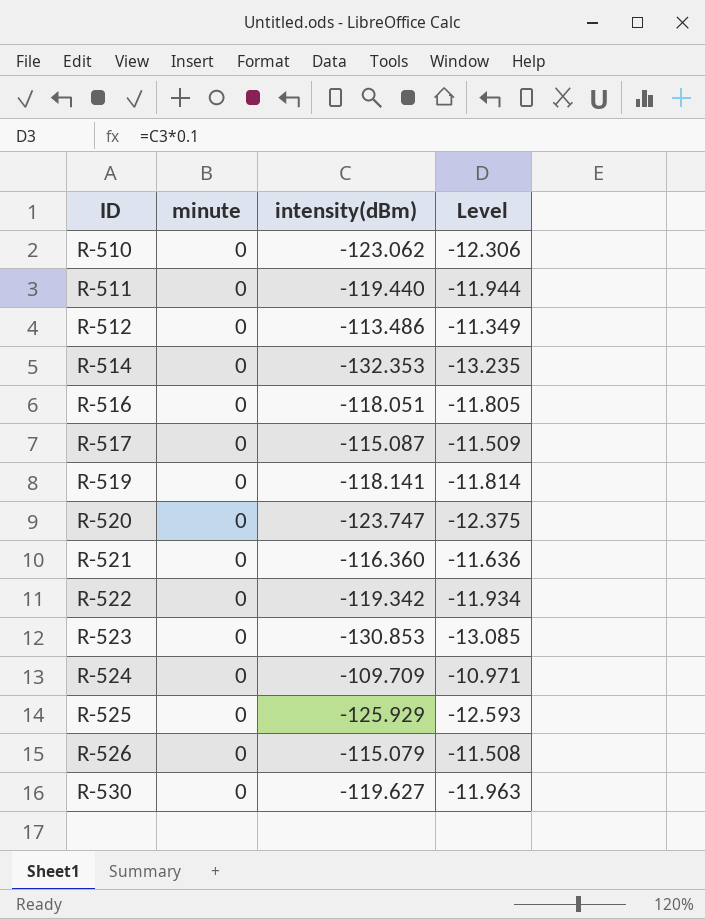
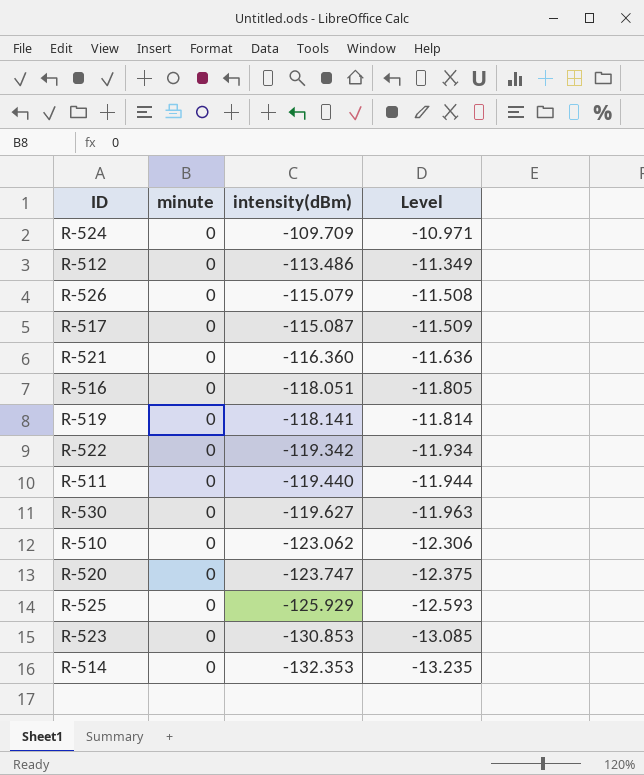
row order: ID ascending -> intensity(dBm) descending

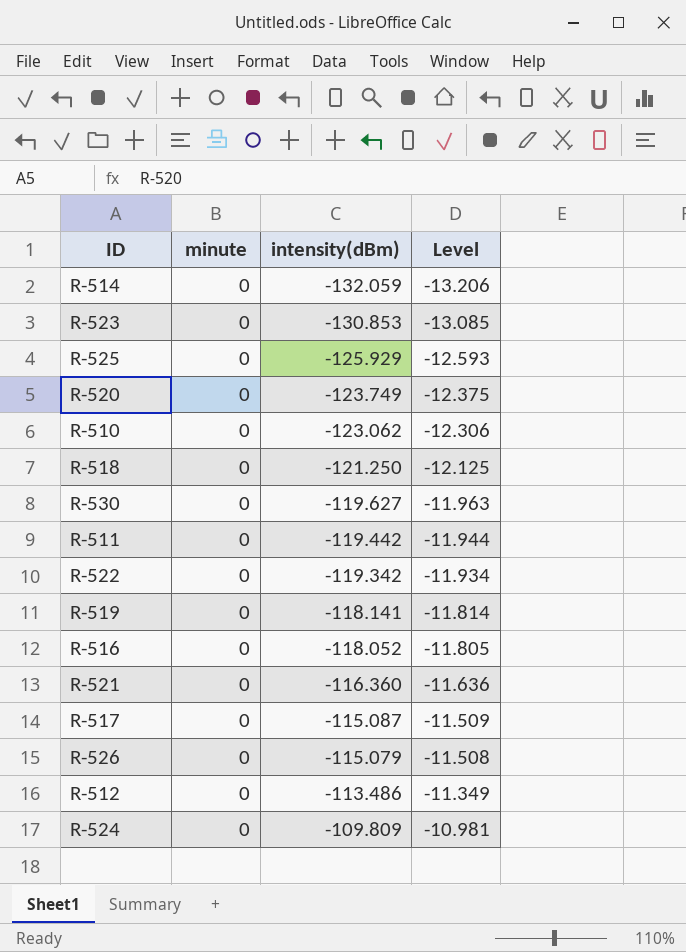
row order: intensity(dBm) descending -> intensity(dBm) ascending
R-514 | intensity(dBm): -132.353 -> -132.059
R-514 | Level: -13.235 -> -13.206
R-520 | intensity(dBm): -123.747 -> -123.749
row R-518: none -> 0 | -121.250 | -12.125
R-511 | intensity(dBm): -119.440 -> -119.442
R-516 | intensity(dBm): -118.051 -> -118.052
R-524 | intensity(dBm): -109.709 -> -109.809
R-524 | Level: -10.971 -> -10.981

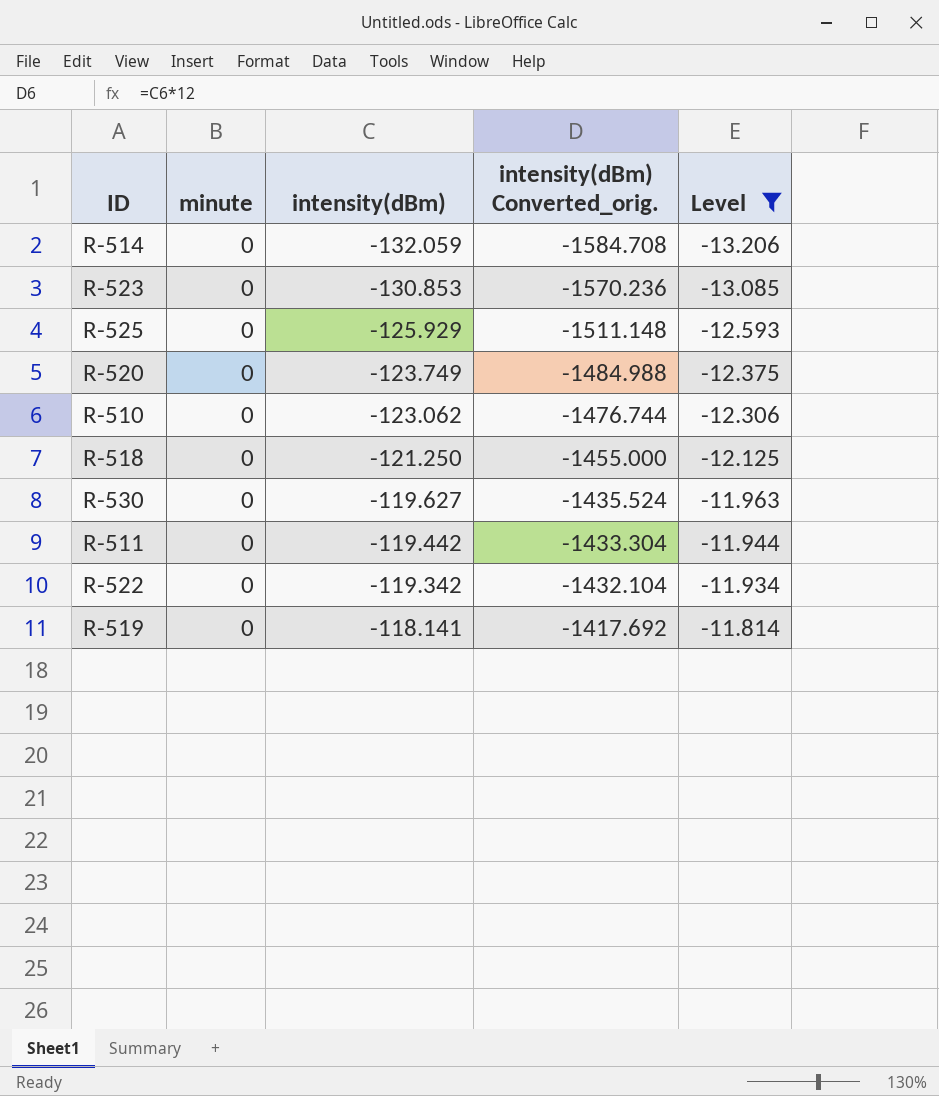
filter: none -> Level <= -11.814
column intensity(dBm) Converted_orig. | formula: none -> [intensity(dBm)] * 12

